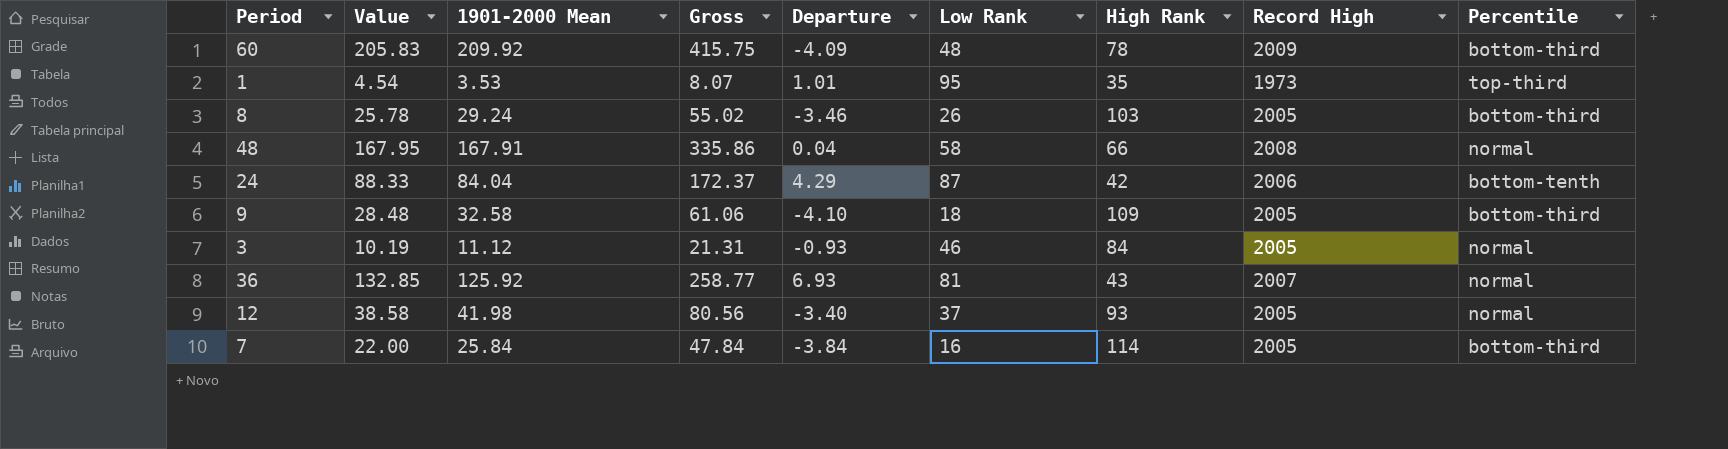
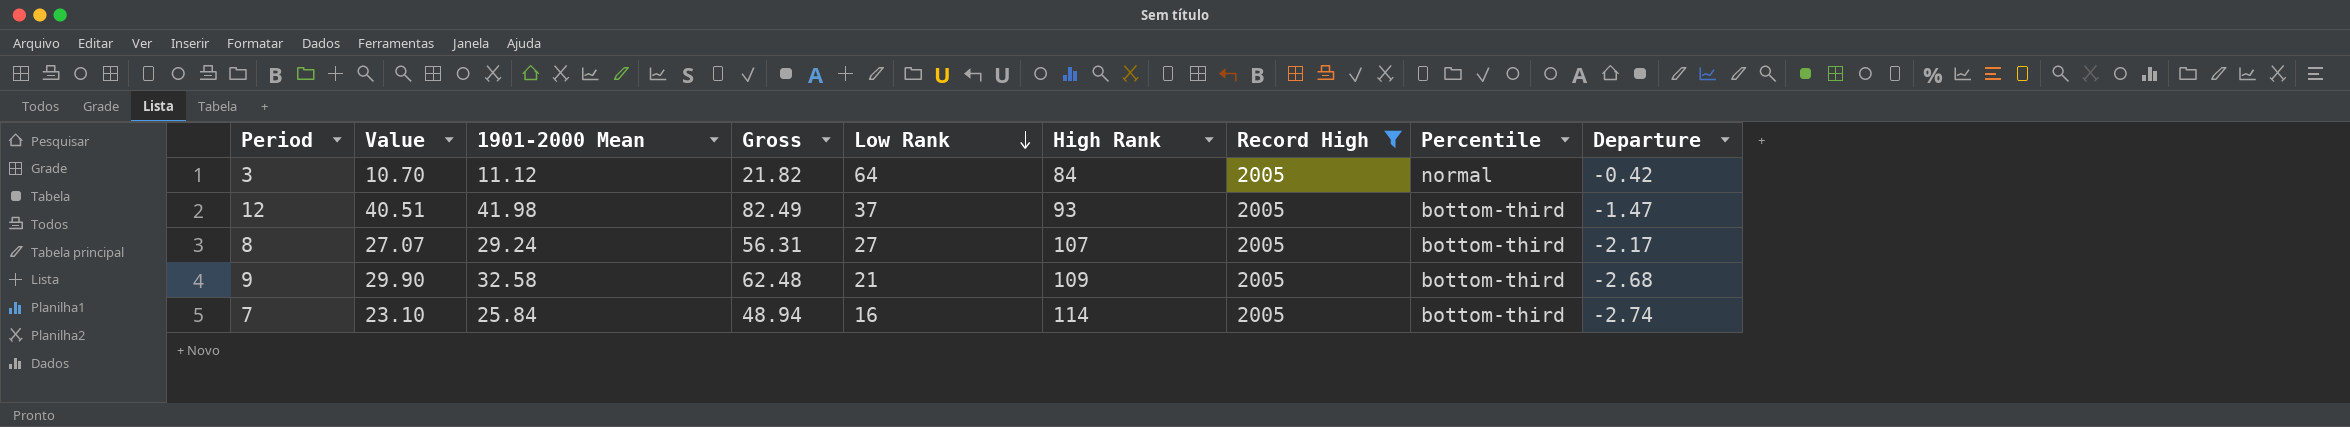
filter: none -> Record High = 2005
row order: none -> Low Rank descending
column Departure | position: 5 -> 9
3 | Value: 10.19 -> 10.70
3 | Gross: 21.31 -> 21.82
3 | Low Rank: 46 -> 64
3 | Departure: -0.93 -> -0.42
12 | Value: 38.58 -> 40.51
12 | Gross: 80.56 -> 82.49
12 | Percentile: normal -> bottom-third
12 | Departure: -3.40 -> -1.47
8 | Value: 25.78 -> 27.07
8 | Gross: 55.02 -> 56.31
8 | Low Rank: 26 -> 27
8 | High Rank: 103 -> 107
8 | Departure: -3.46 -> -2.17
9 | Value: 28.48 -> 29.90
9 | Gross: 61.06 -> 62.48
9 | Low Rank: 18 -> 21
9 | Departure: -4.10 -> -2.68
7 | Value: 22.00 -> 23.10
7 | Gross: 47.84 -> 48.94
7 | Departure: -3.84 -> -2.74

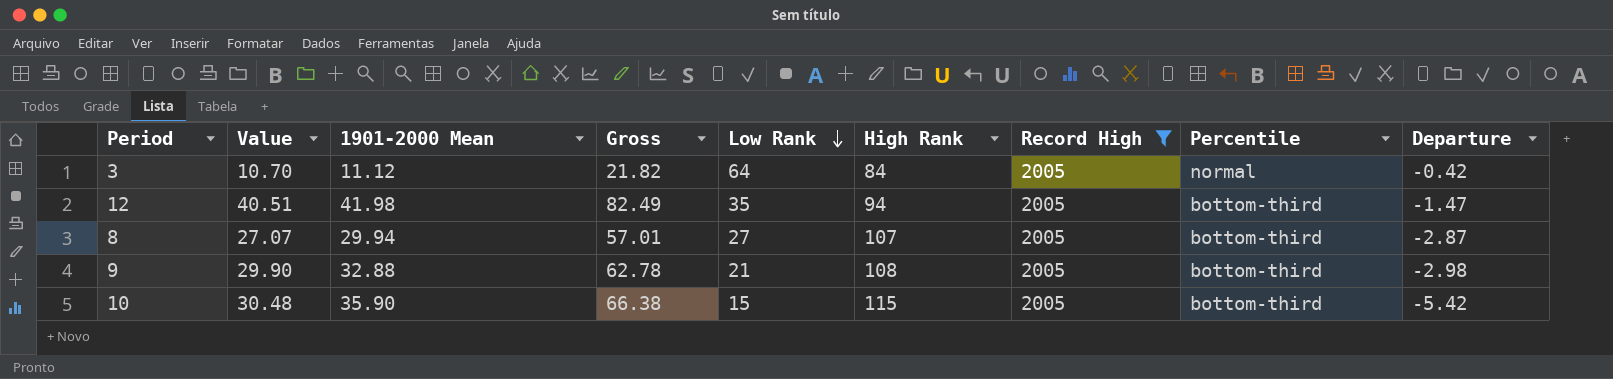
row 7: 23.10 | 25.84 | 48.94 | 16 | 114 | 2005 | bottom-third | -2.74 -> none
12 | Low Rank: 37 -> 35
12 | High Rank: 93 -> 94
8 | 1901-2000 Mean: 29.24 -> 29.94
8 | Gross: 56.31 -> 57.01
8 | Departure: -2.17 -> -2.87
9 | 1901-2000 Mean: 32.58 -> 32.88
9 | Gross: 62.48 -> 62.78
9 | High Rank: 109 -> 108
9 | Departure: -2.68 -> -2.98
row 10: none -> 30.48 | 35.90 | 66.38 | 15 | 115 | 2005 | bottom-third | -5.42

